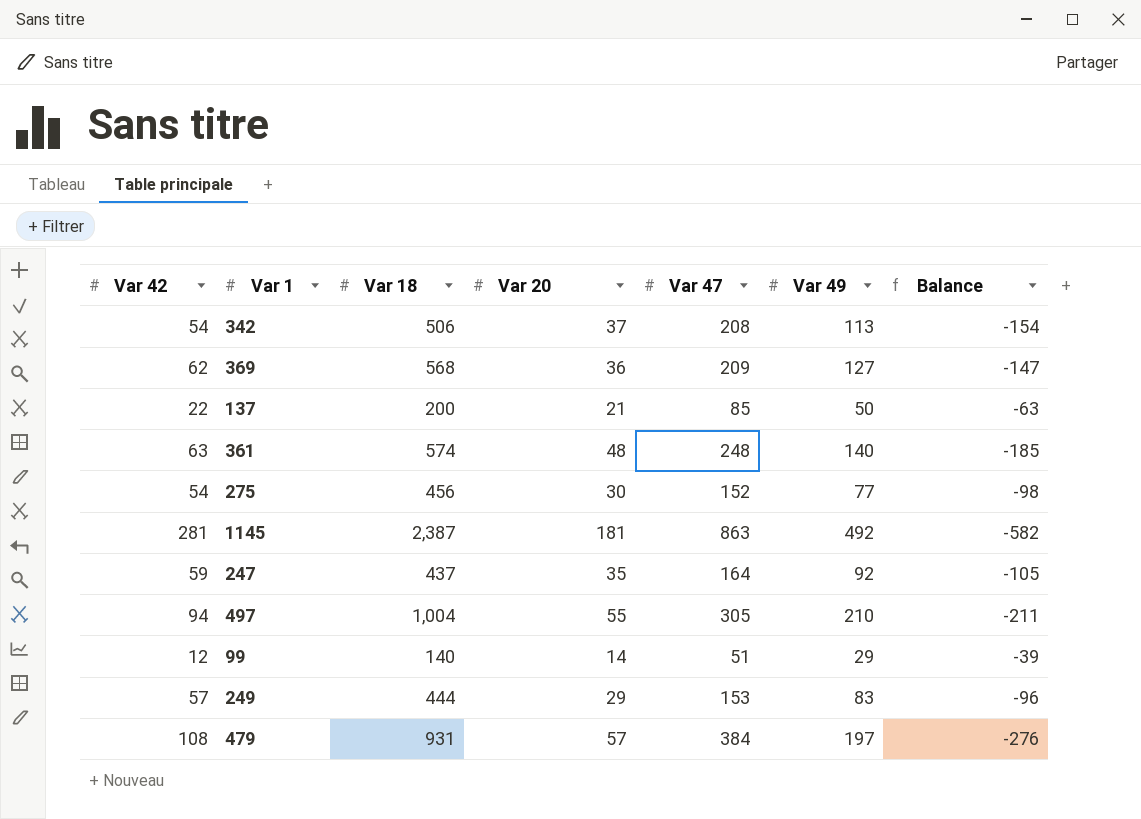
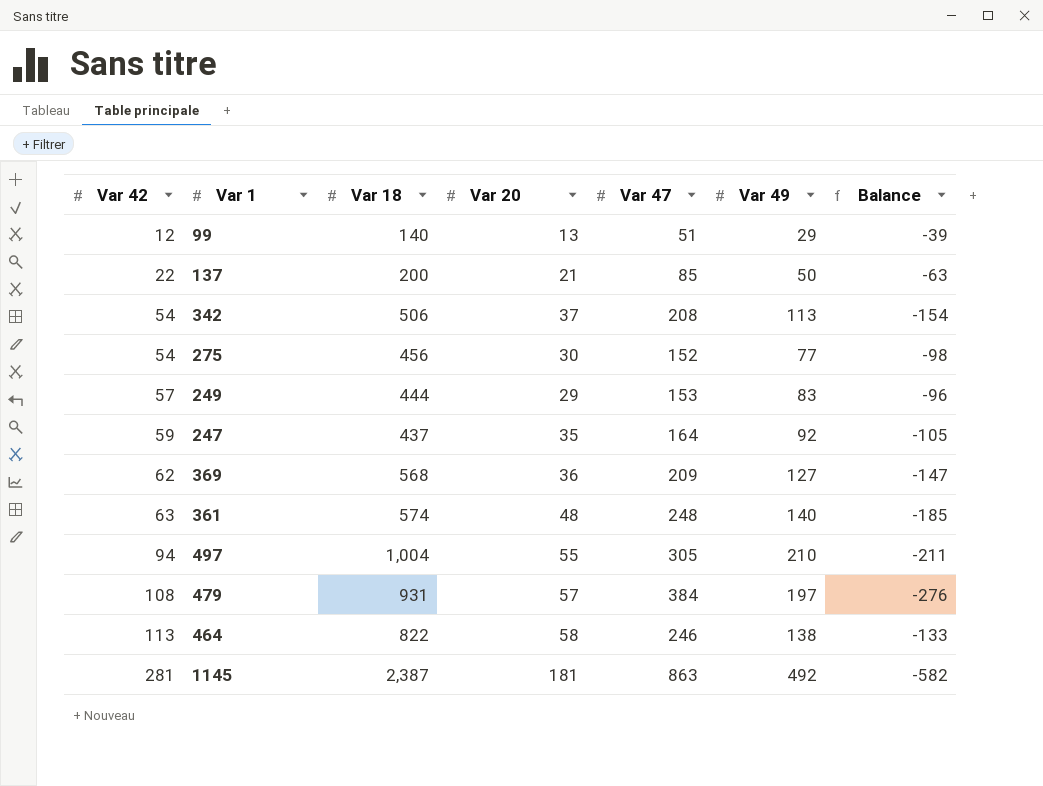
row order: none -> Var 42 ascending
99 | Var 20: 14 -> 13
row 464: none -> 113 | 822 | 58 | 246 | 138 | -133

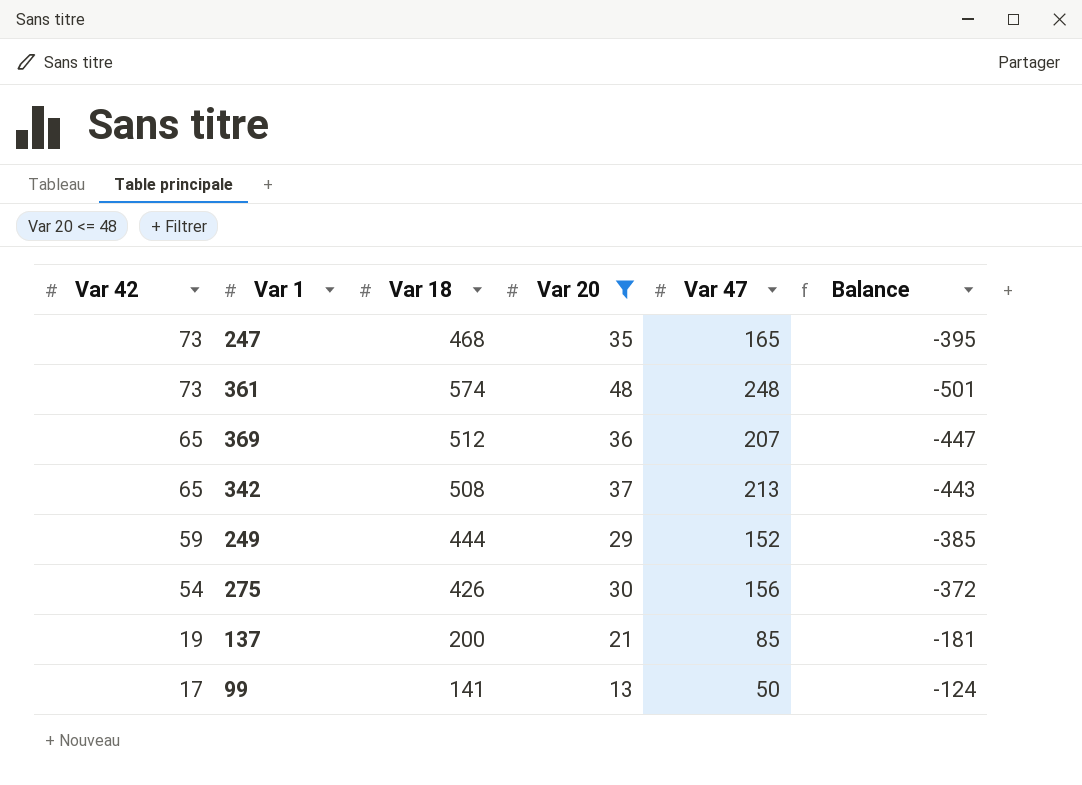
filter: none -> Var 20 <= 48
row order: Var 42 ascending -> Var 42 descending
column Var 49 | position: 6 -> none
column Balance | formula: [Var 42] - [Var 47] -> [Var 42] - [Var 18]
247 | Var 42: 59 -> 73
247 | Var 18: 437 -> 468
247 | Var 47: 164 -> 165
361 | Var 42: 63 -> 73
369 | Var 42: 62 -> 65
369 | Var 18: 568 -> 512
369 | Var 47: 209 -> 207
342 | Var 42: 54 -> 65
342 | Var 18: 506 -> 508
342 | Var 47: 208 -> 213
249 | Var 42: 57 -> 59
249 | Var 47: 153 -> 152
275 | Var 18: 456 -> 426
275 | Var 47: 152 -> 156
137 | Var 42: 22 -> 19
99 | Var 42: 12 -> 17
99 | Var 18: 140 -> 141
99 | Var 47: 51 -> 50

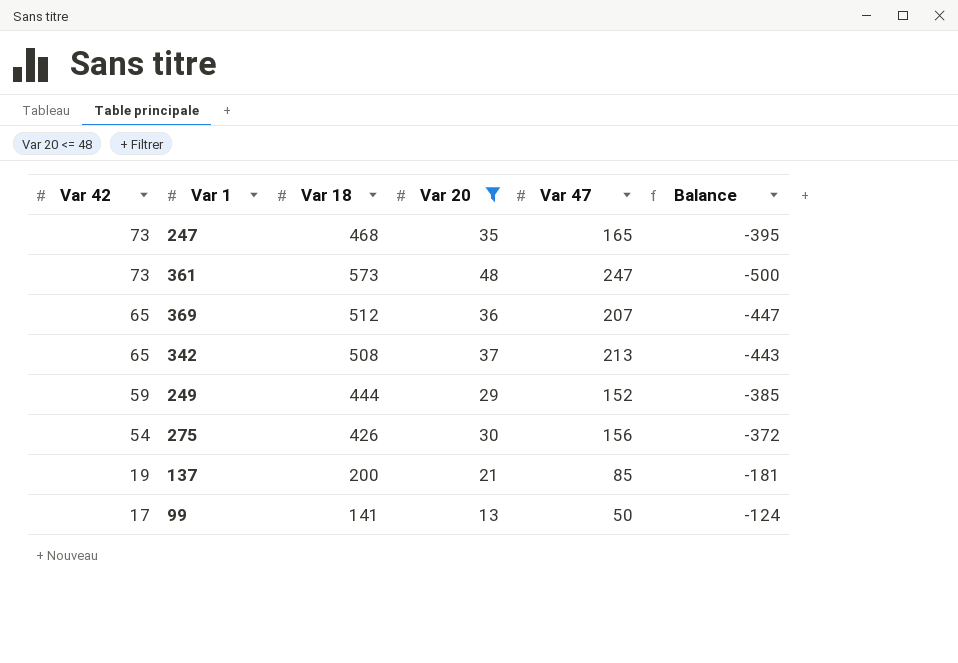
361 | Var 18: 574 -> 573
361 | Var 47: 248 -> 247
361 | Balance: -501 -> -500

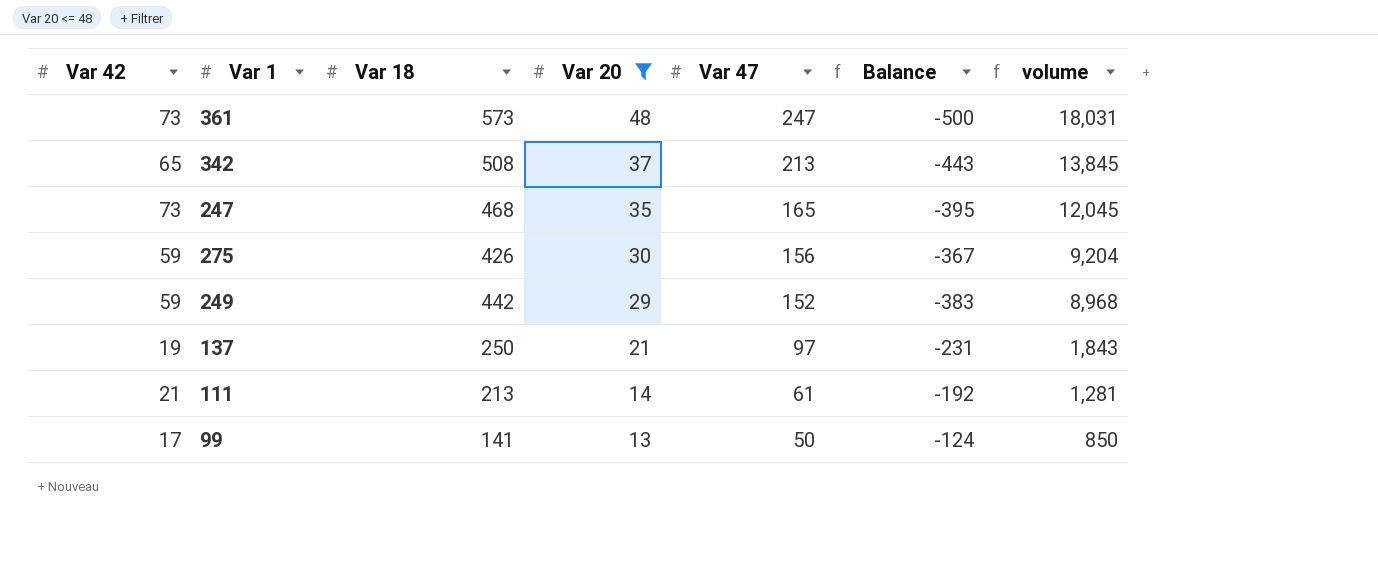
row order: Var 42 descending -> Var 20 descending
column volume | formula: none -> [Var 42] * [Var 47]
row 369: 65 | 512 | 36 | 207 | -447 -> none
275 | Var 42: 54 -> 59
275 | Balance: -372 -> -367
249 | Var 18: 444 -> 442
249 | Balance: -385 -> -383
137 | Var 18: 200 -> 250
137 | Var 47: 85 -> 97
137 | Balance: -181 -> -231
row 111: none -> 21 | 213 | 14 | 61 | -192 | 1,281

